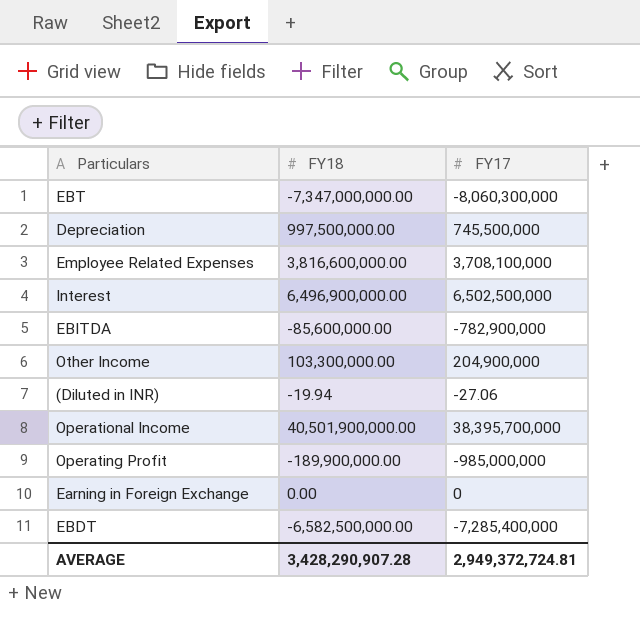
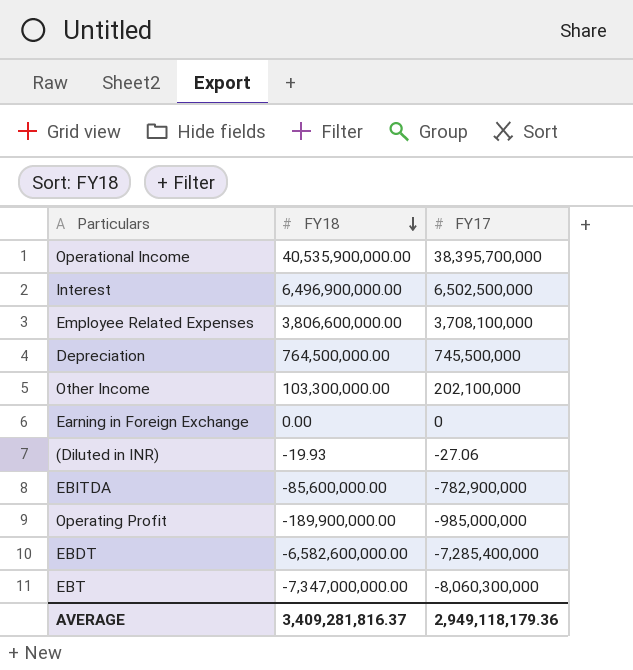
row order: none -> FY18 descending
Operational Income | FY18: 40,501,900,000.00 -> 40,535,900,000.00
Employee Related Expenses | FY18: 3,816,600,000.00 -> 3,806,600,000.00
Depreciation | FY18: 997,500,000.00 -> 764,500,000.00
Other Income | FY17: 204,900,000 -> 202,100,000
(Diluted in INR) | FY18: -19.94 -> -19.93
EBDT | FY18: -6,582,500,000.00 -> -6,582,600,000.00
AVERAGE | FY18: 3,428,290,907.28 -> 3,409,281,816.37
AVERAGE | FY17: 2,949,372,724.81 -> 2,949,118,179.36

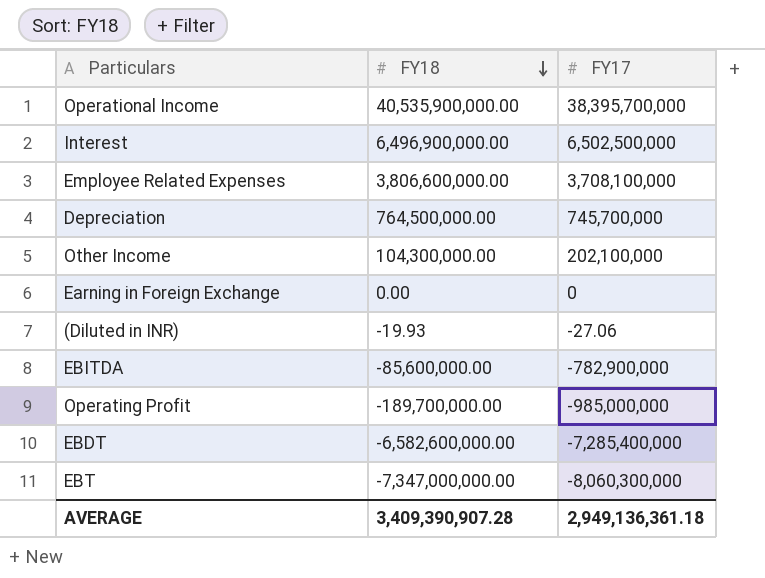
Depreciation | FY17: 745,500,000 -> 745,700,000
Other Income | FY18: 103,300,000.00 -> 104,300,000.00
Operating Profit | FY18: -189,900,000.00 -> -189,700,000.00
AVERAGE | FY18: 3,409,281,816.37 -> 3,409,390,907.28
AVERAGE | FY17: 2,949,118,179.36 -> 2,949,136,361.18

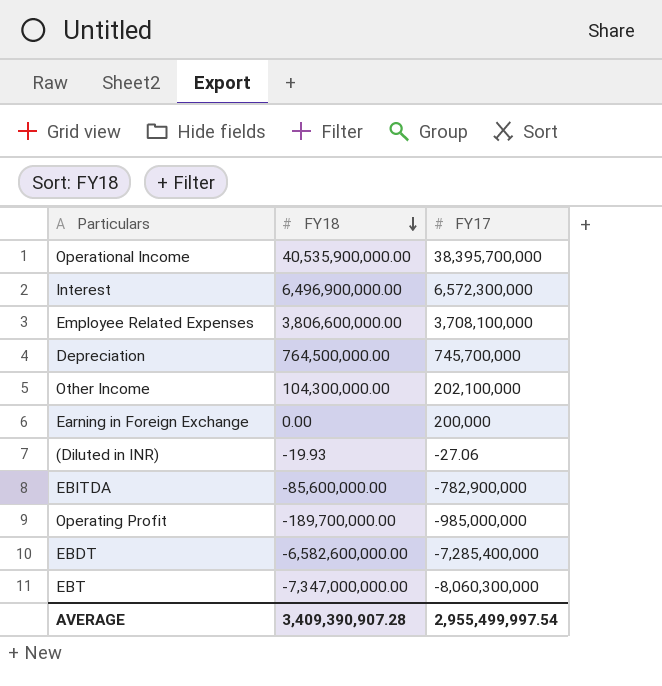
Interest | FY17: 6,502,500,000 -> 6,572,300,000
Earning in Foreign Exchange | FY17: 0 -> 200,000
AVERAGE | FY17: 2,949,136,361.18 -> 2,955,499,997.54

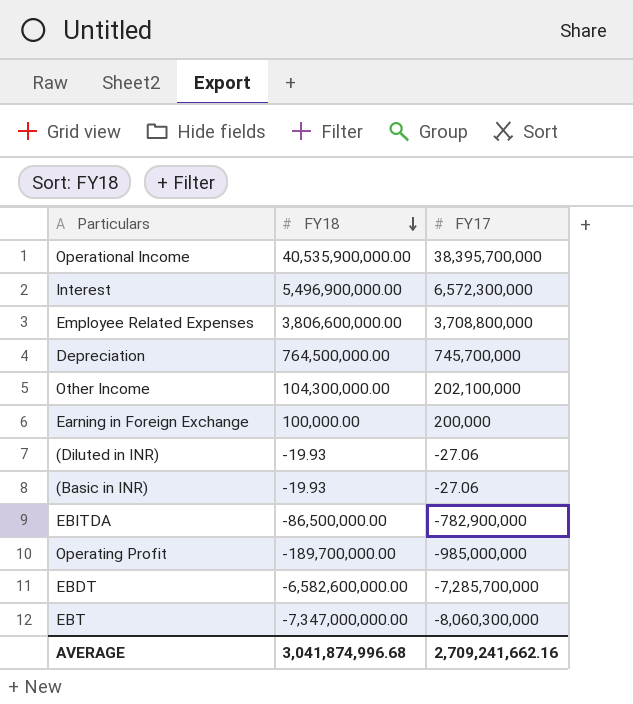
Interest | FY18: 6,496,900,000.00 -> 5,496,900,000.00
Employee Related Expenses | FY17: 3,708,100,000 -> 3,708,800,000
Earning in Foreign Exchange | FY18: 0.00 -> 100,000.00
row (Basic in INR): none -> -19.93 | -27.06
EBITDA | FY18: -85,600,000.00 -> -86,500,000.00
EBDT | FY17: -7,285,400,000 -> -7,285,700,000
AVERAGE | FY18: 3,409,390,907.28 -> 3,041,874,996.68
AVERAGE | FY17: 2,955,499,997.54 -> 2,709,241,662.16

